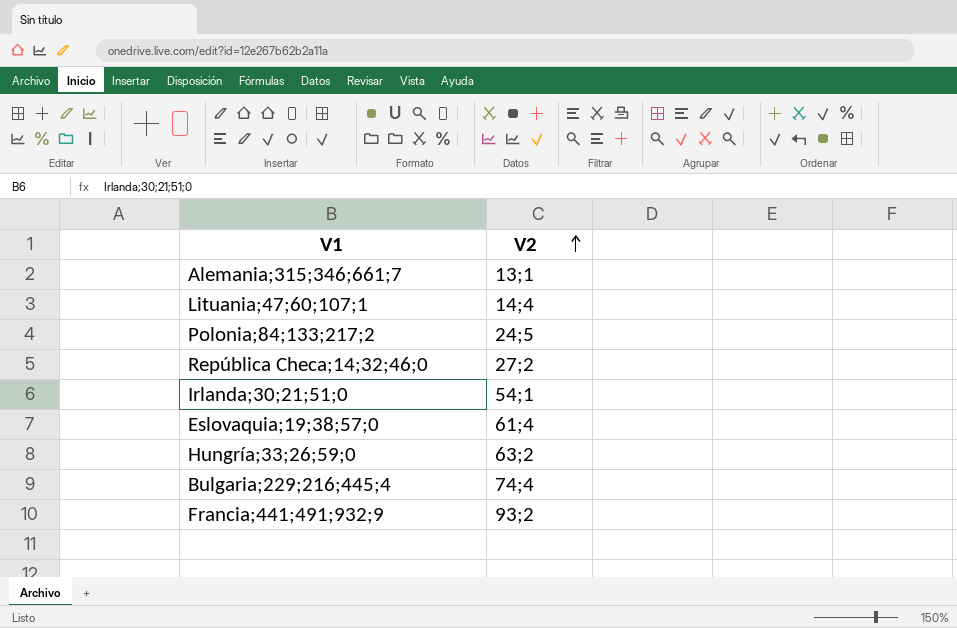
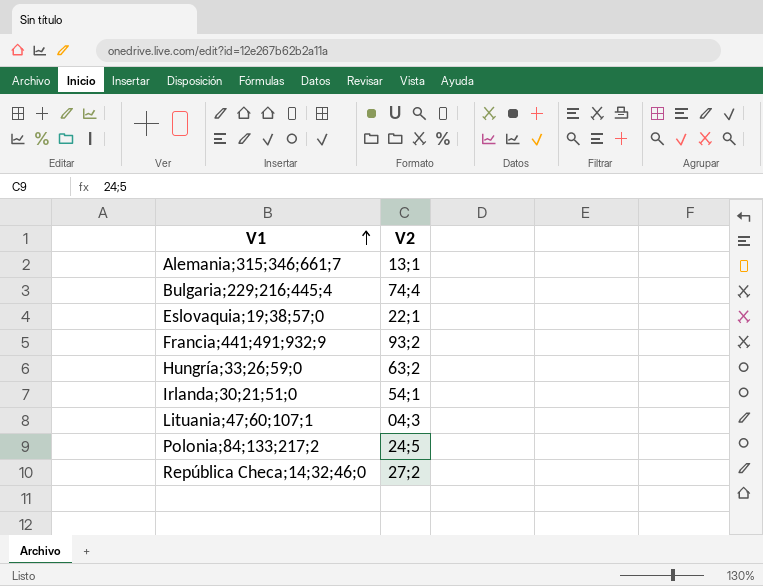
row order: V2 ascending -> V1 ascending
Eslovaquia;19;38;57;0 | V2: 61;4 -> 22;1
Lituania;47;60;107;1 | V2: 14;4 -> 04;3

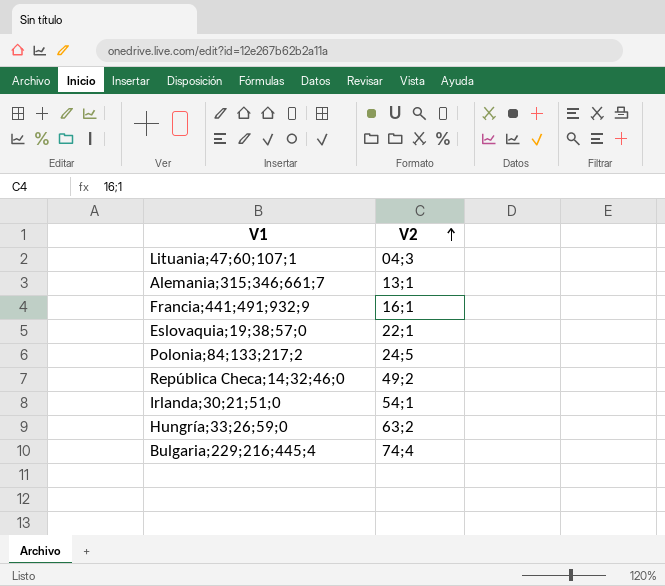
row order: V1 ascending -> V2 ascending
Francia;441;491;932;9 | V2: 93;2 -> 16;1
República Checa;14;32;46;0 | V2: 27;2 -> 49;2

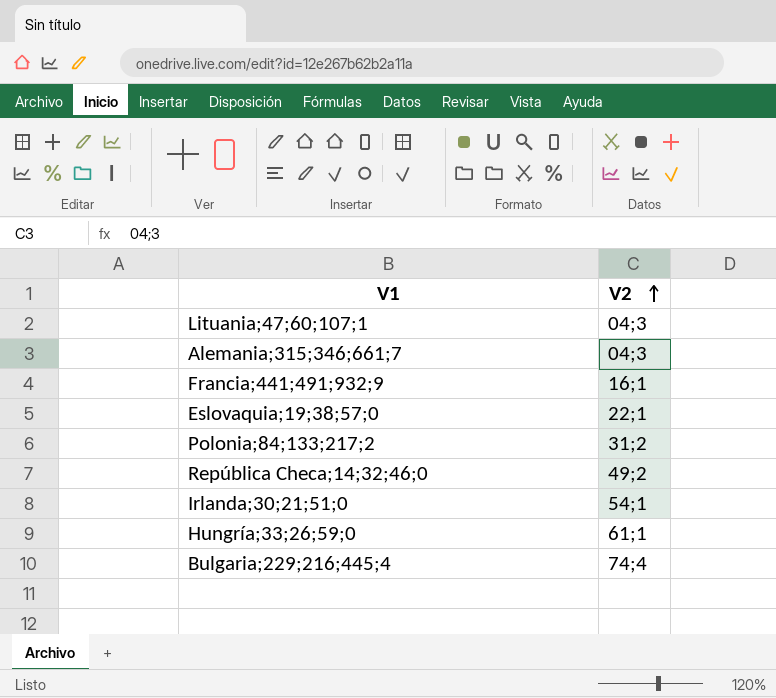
Alemania;315;346;661;7 | V2: 13;1 -> 04;3
Polonia;84;133;217;2 | V2: 24;5 -> 31;2
Hungría;33;26;59;0 | V2: 63;2 -> 61;1

